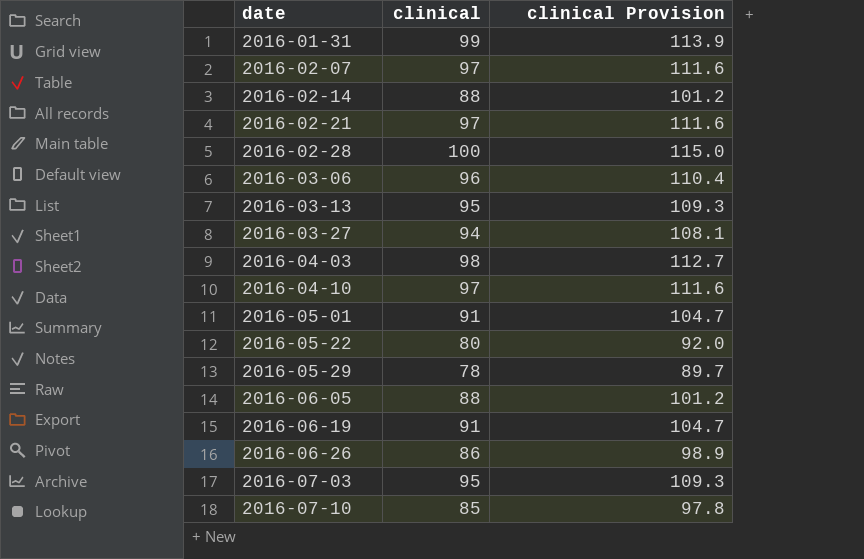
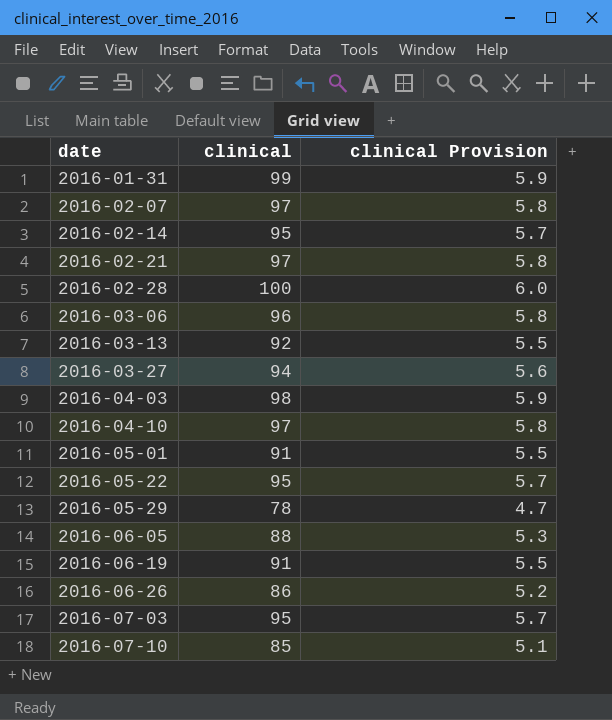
column clinical Provision | formula: [clinical] * 1.15 -> [clinical] * 0.06
2016-02-14 | clinical: 88 -> 95
2016-03-13 | clinical: 95 -> 92
2016-05-22 | clinical: 80 -> 95

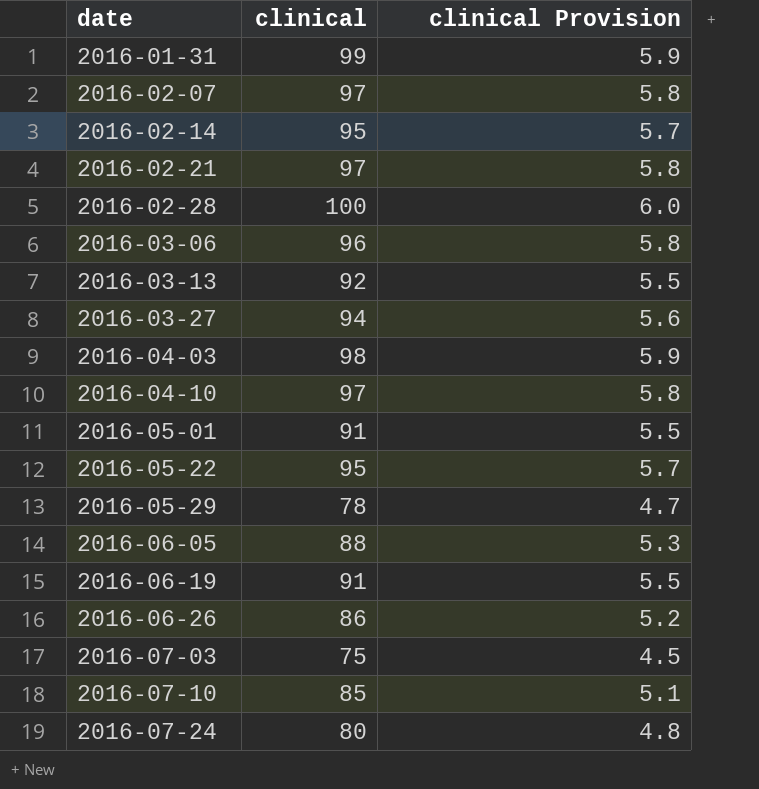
2016-07-03 | clinical: 95 -> 75
2016-07-03 | clinical Provision: 5.7 -> 4.5
row 2016-07-24: none -> 80 | 4.8

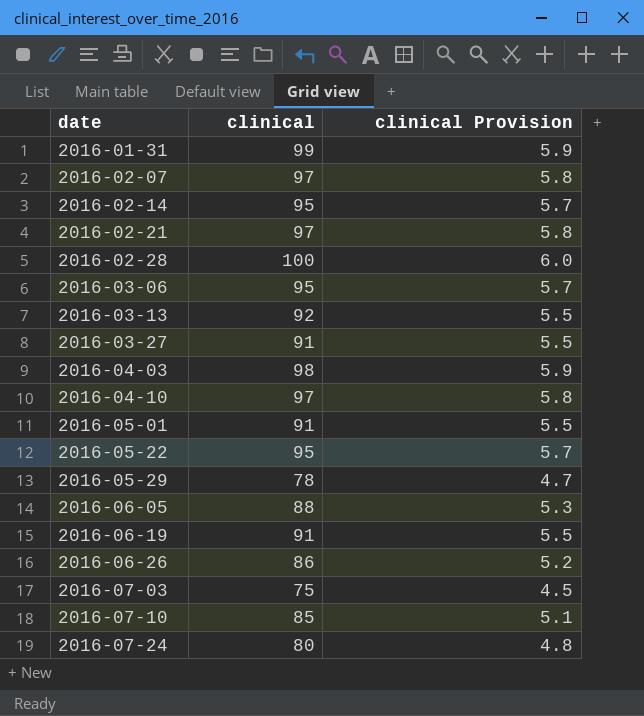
2016-03-06 | clinical: 96 -> 95
2016-03-06 | clinical Provision: 5.8 -> 5.7
2016-03-27 | clinical: 94 -> 91
2016-03-27 | clinical Provision: 5.6 -> 5.5

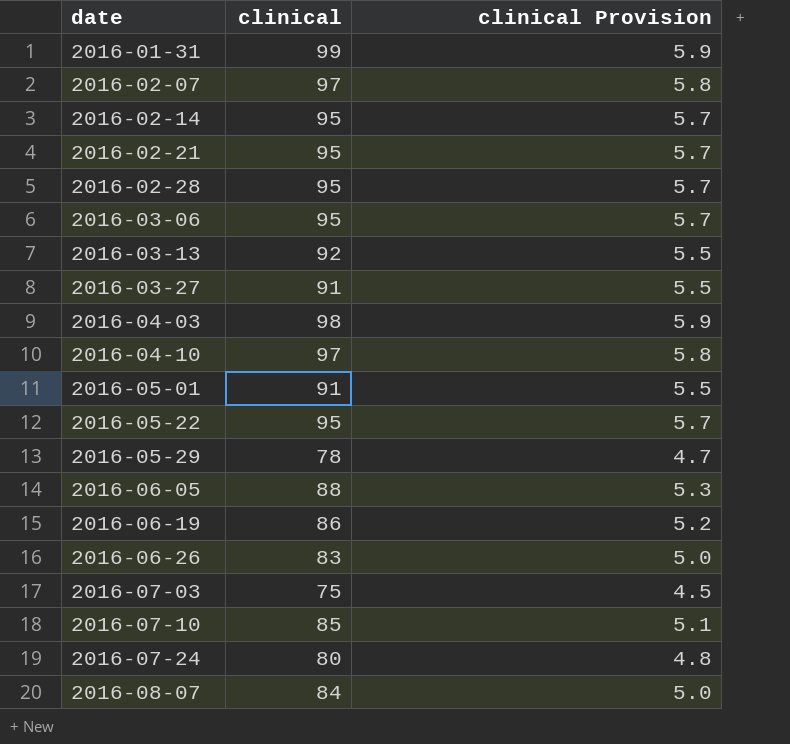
2016-02-21 | clinical: 97 -> 95
2016-02-21 | clinical Provision: 5.8 -> 5.7
2016-02-28 | clinical: 100 -> 95
2016-02-28 | clinical Provision: 6.0 -> 5.7
2016-06-19 | clinical: 91 -> 86
2016-06-19 | clinical Provision: 5.5 -> 5.2
2016-06-26 | clinical: 86 -> 83
2016-06-26 | clinical Provision: 5.2 -> 5.0
row 2016-08-07: none -> 84 | 5.0

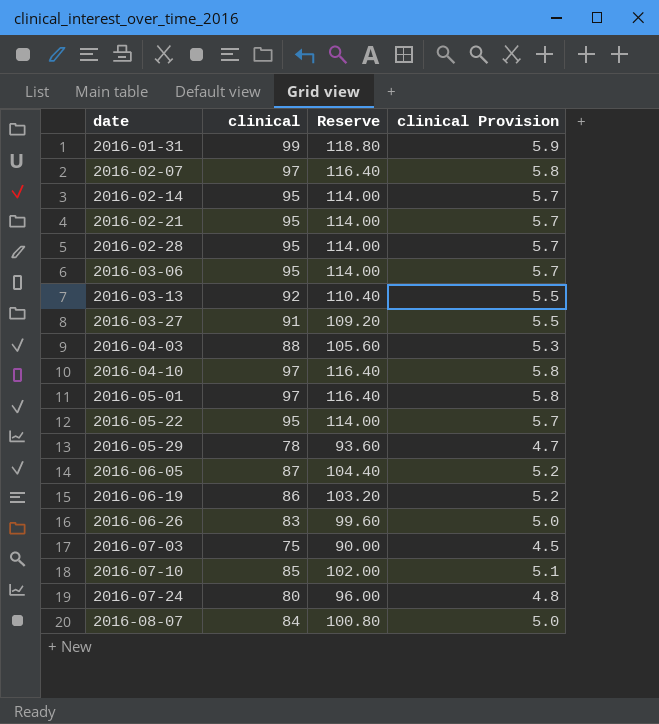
column Reserve | formula: none -> [clinical] * 1.2
2016-04-03 | clinical: 98 -> 88
2016-04-03 | clinical Provision: 5.9 -> 5.3
2016-05-01 | clinical: 91 -> 97
2016-05-01 | clinical Provision: 5.5 -> 5.8
2016-06-05 | clinical: 88 -> 87
2016-06-05 | clinical Provision: 5.3 -> 5.2

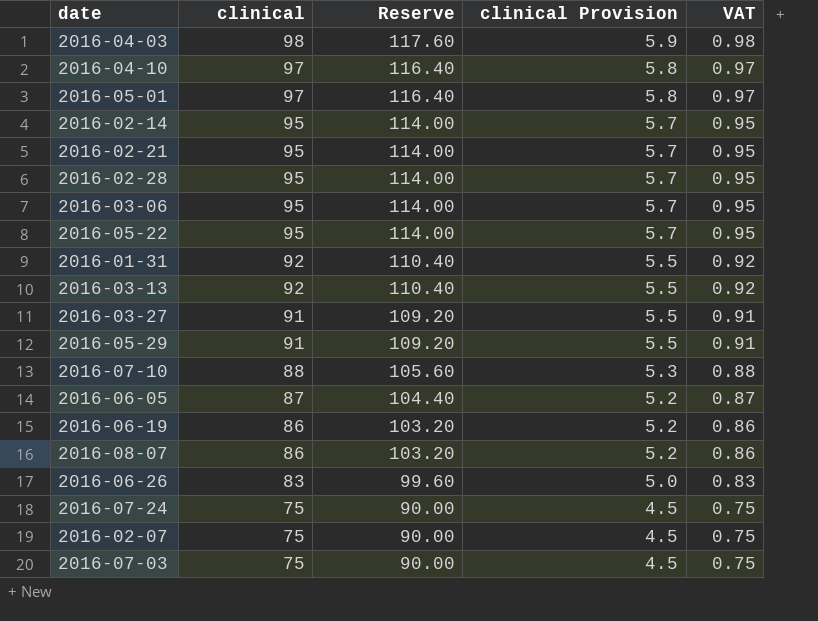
row order: date ascending -> clinical descending
column VAT | formula: none -> [clinical] * 0.01
2016-04-03 | clinical: 88 -> 98
2016-04-03 | Reserve: 105.60 -> 117.60
2016-04-03 | clinical Provision: 5.3 -> 5.9
2016-01-31 | clinical: 99 -> 92
2016-01-31 | Reserve: 118.80 -> 110.40
2016-01-31 | clinical Provision: 5.9 -> 5.5
2016-05-29 | clinical: 78 -> 91
2016-05-29 | Reserve: 93.60 -> 109.20
2016-05-29 | clinical Provision: 4.7 -> 5.5
2016-07-10 | clinical: 85 -> 88
2016-07-10 | Reserve: 102.00 -> 105.60
2016-07-10 | clinical Provision: 5.1 -> 5.3
2016-08-07 | clinical: 84 -> 86
2016-08-07 | Reserve: 100.80 -> 103.20
2016-08-07 | clinical Provision: 5.0 -> 5.2
2016-07-24 | clinical: 80 -> 75
2016-07-24 | Reserve: 96.00 -> 90.00
2016-07-24 | clinical Provision: 4.8 -> 4.5
2016-02-07 | clinical: 97 -> 75
2016-02-07 | Reserve: 116.40 -> 90.00
2016-02-07 | clinical Provision: 5.8 -> 4.5

